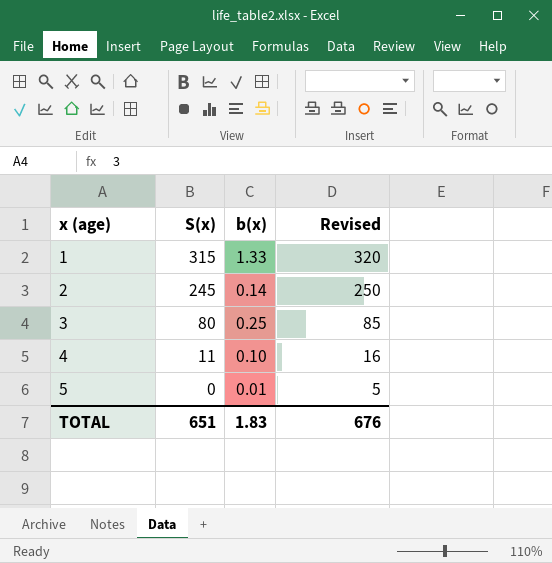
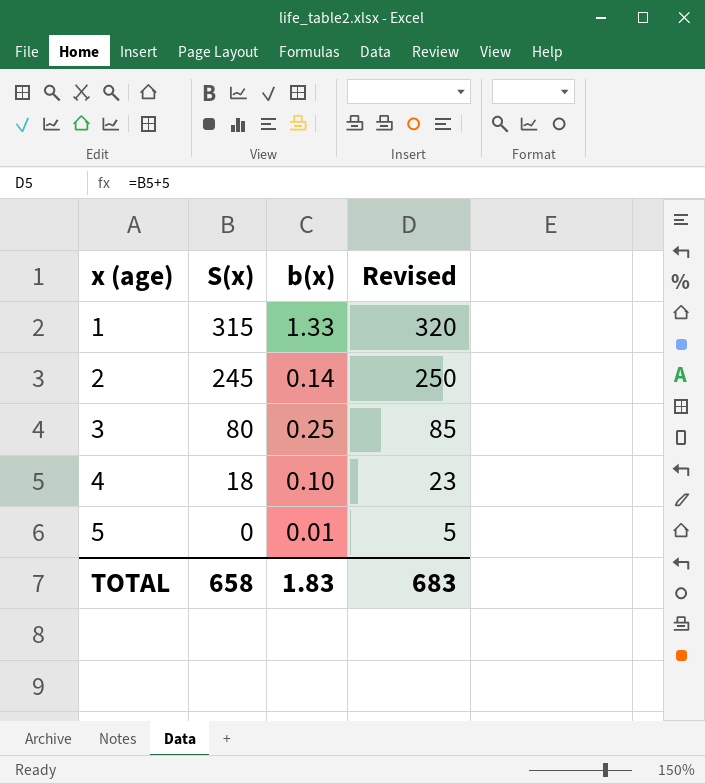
4 | S(x): 11 -> 18
4 | Revised: 16 -> 23
TOTAL | S(x): 651 -> 658
TOTAL | Revised: 676 -> 683

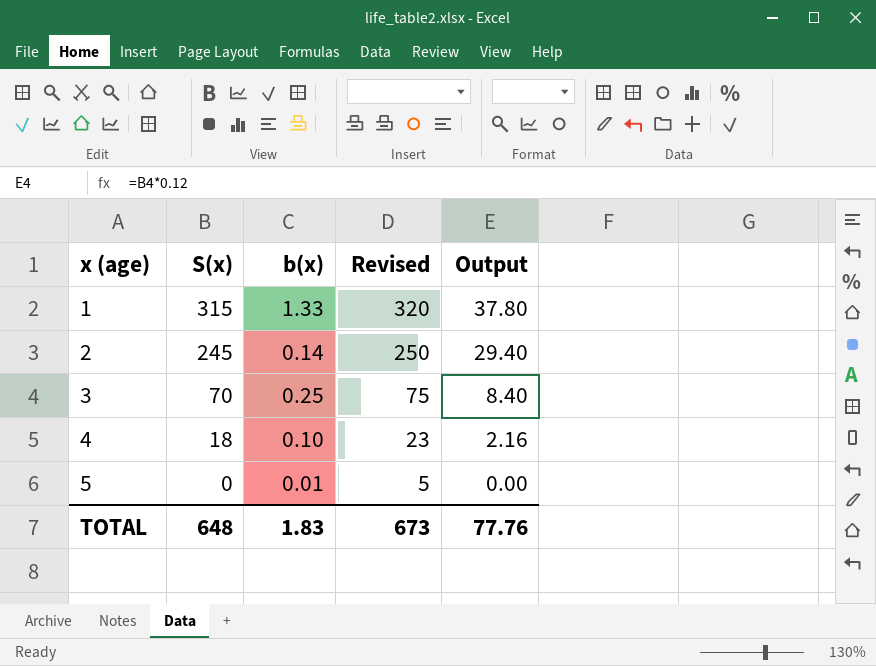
column Output | formula: none -> [S(x)] * 0.12
3 | S(x): 80 -> 70
3 | Revised: 85 -> 75
TOTAL | S(x): 658 -> 648
TOTAL | Revised: 683 -> 673

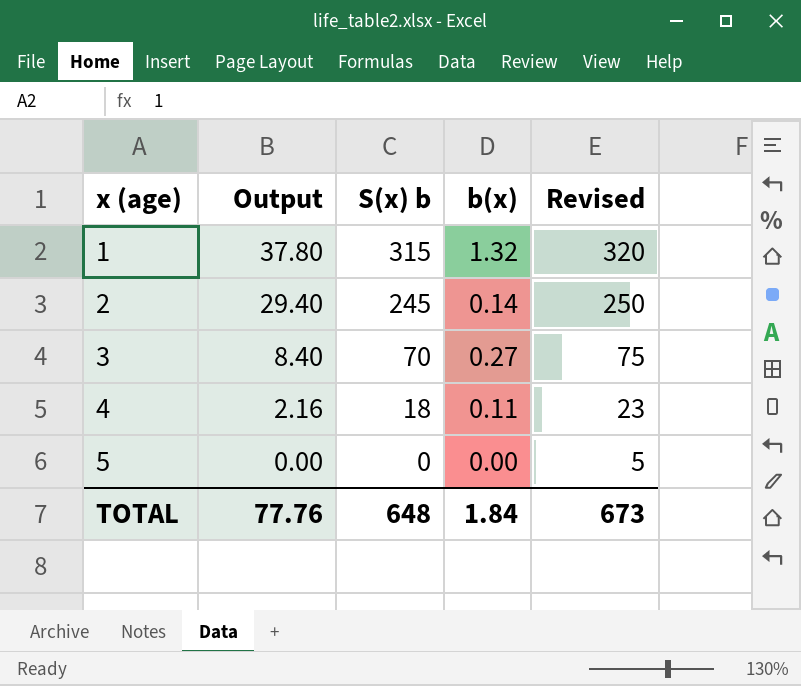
column Output | position: 5 -> 2
column name: S(x) -> S(x) b
1 | b(x): 1.33 -> 1.32
3 | b(x): 0.25 -> 0.27
4 | b(x): 0.10 -> 0.11
5 | b(x): 0.01 -> 0.00
TOTAL | b(x): 1.83 -> 1.84

